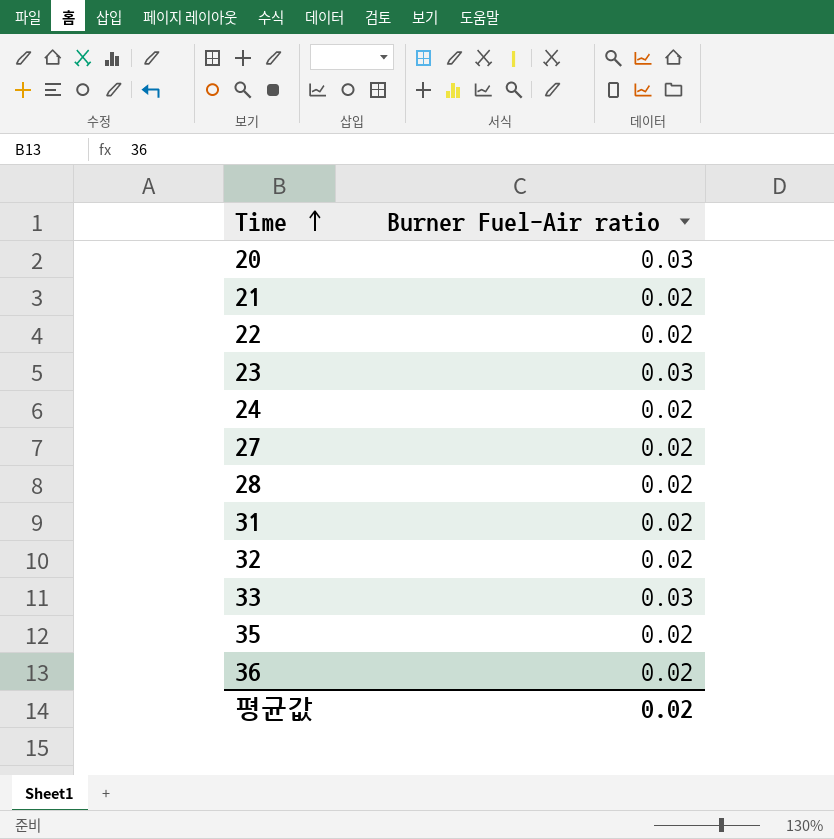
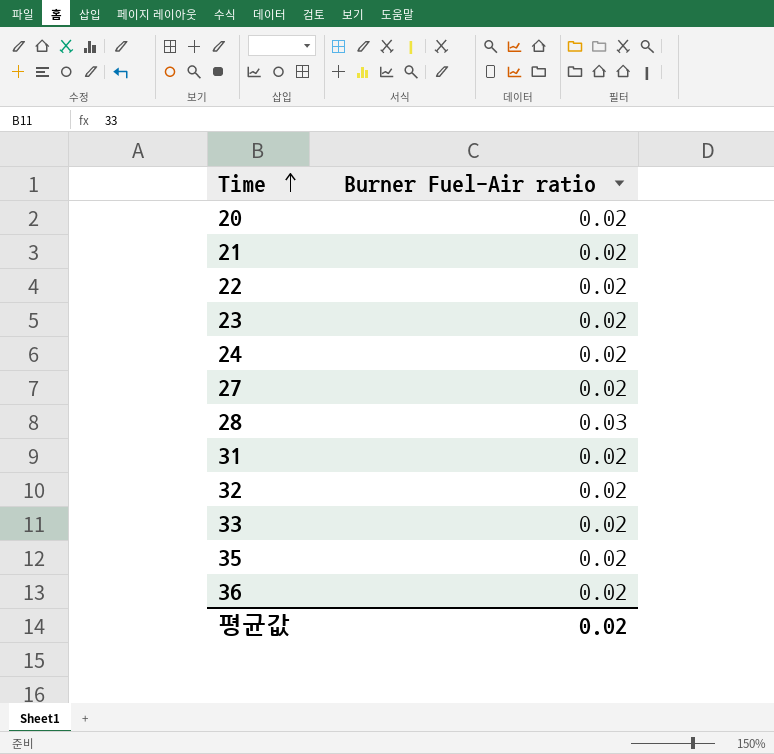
20 | Burner Fuel-Air ratio: 0.03 -> 0.02
23 | Burner Fuel-Air ratio: 0.03 -> 0.02
28 | Burner Fuel-Air ratio: 0.02 -> 0.03
33 | Burner Fuel-Air ratio: 0.03 -> 0.02

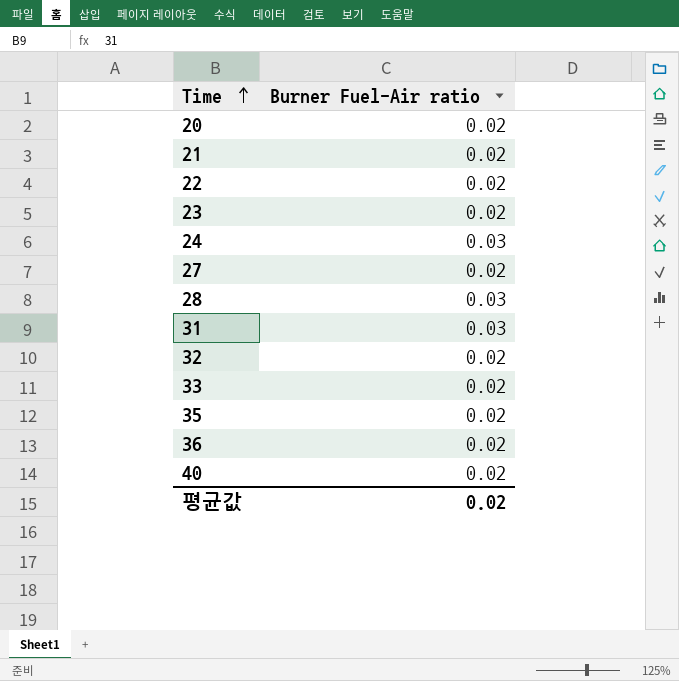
24 | Burner Fuel-Air ratio: 0.02 -> 0.03
31 | Burner Fuel-Air ratio: 0.02 -> 0.03
row 40: none -> 0.02

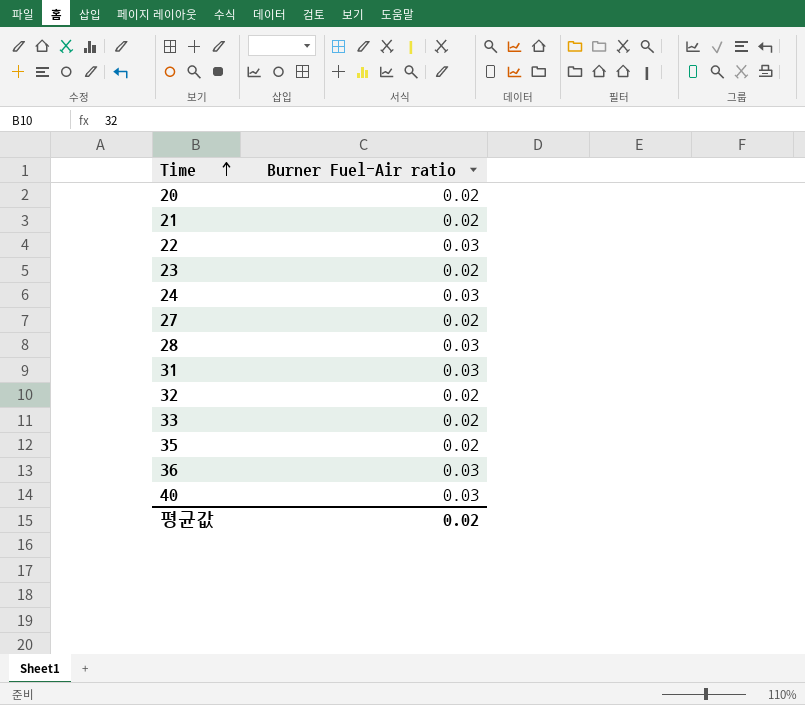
22 | Burner Fuel-Air ratio: 0.02 -> 0.03
36 | Burner Fuel-Air ratio: 0.02 -> 0.03
40 | Burner Fuel-Air ratio: 0.02 -> 0.03

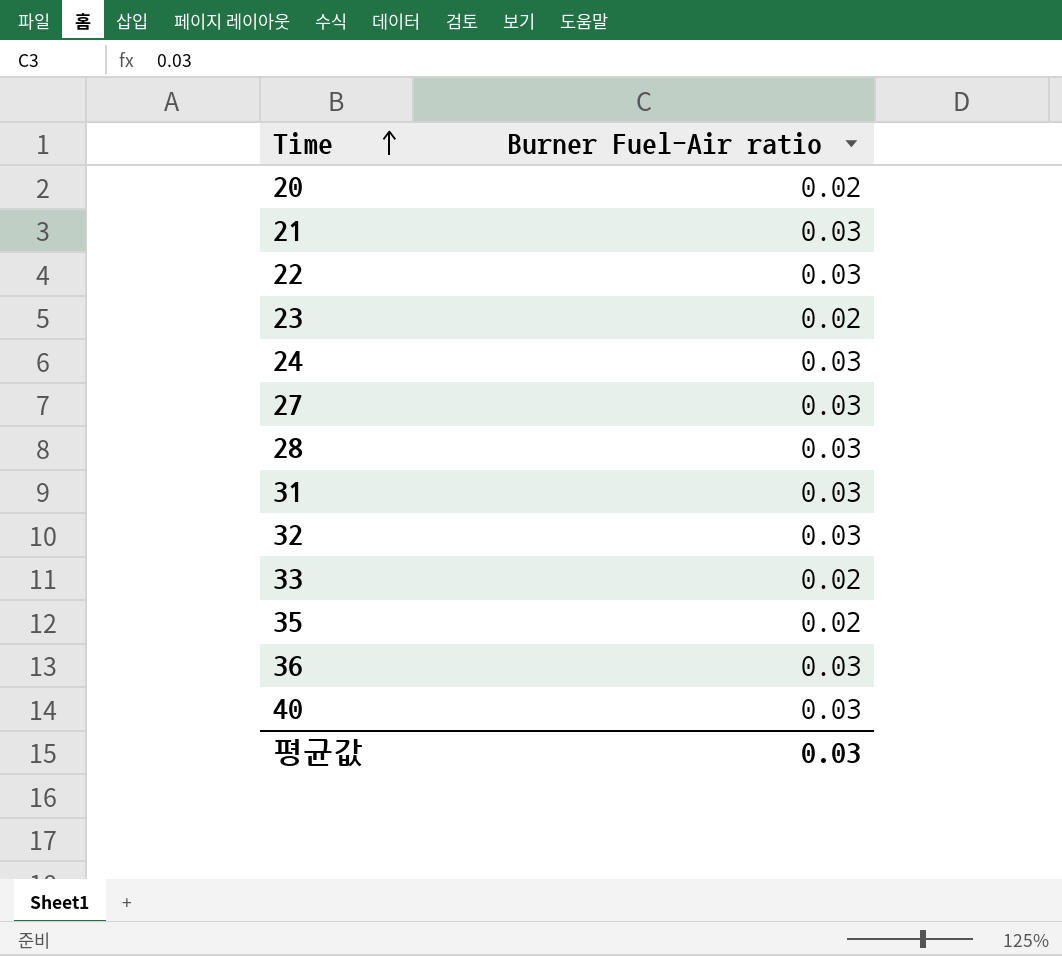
21 | Burner Fuel-Air ratio: 0.02 -> 0.03
27 | Burner Fuel-Air ratio: 0.02 -> 0.03
32 | Burner Fuel-Air ratio: 0.02 -> 0.03
평균값 | Burner Fuel-Air ratio: 0.02 -> 0.03

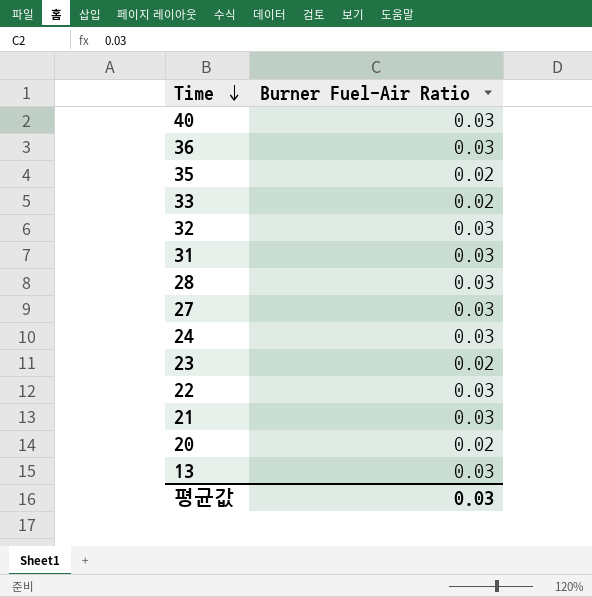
row order: Time ascending -> Time descending
column name: Burner Fuel-Air ratio -> Burner Fuel-Air Ratio
row 13: none -> 0.03

